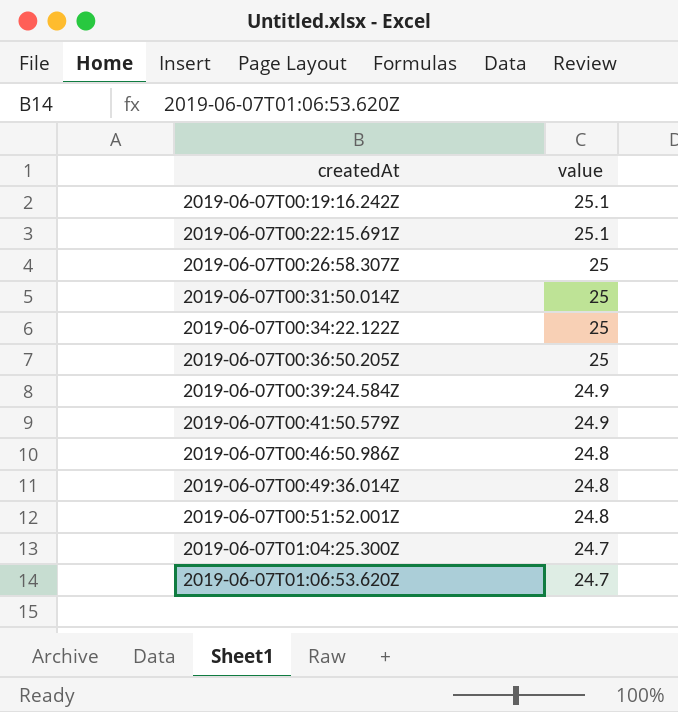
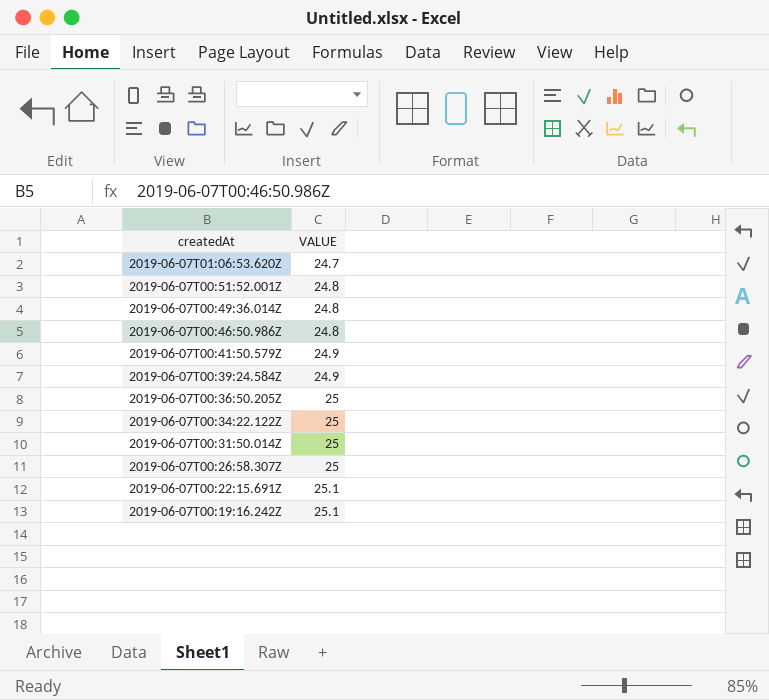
row order: createdAt ascending -> createdAt descending
column name: value -> VALUE
row 2019-06-07T01:04:25.300Z: 24.7 -> none

